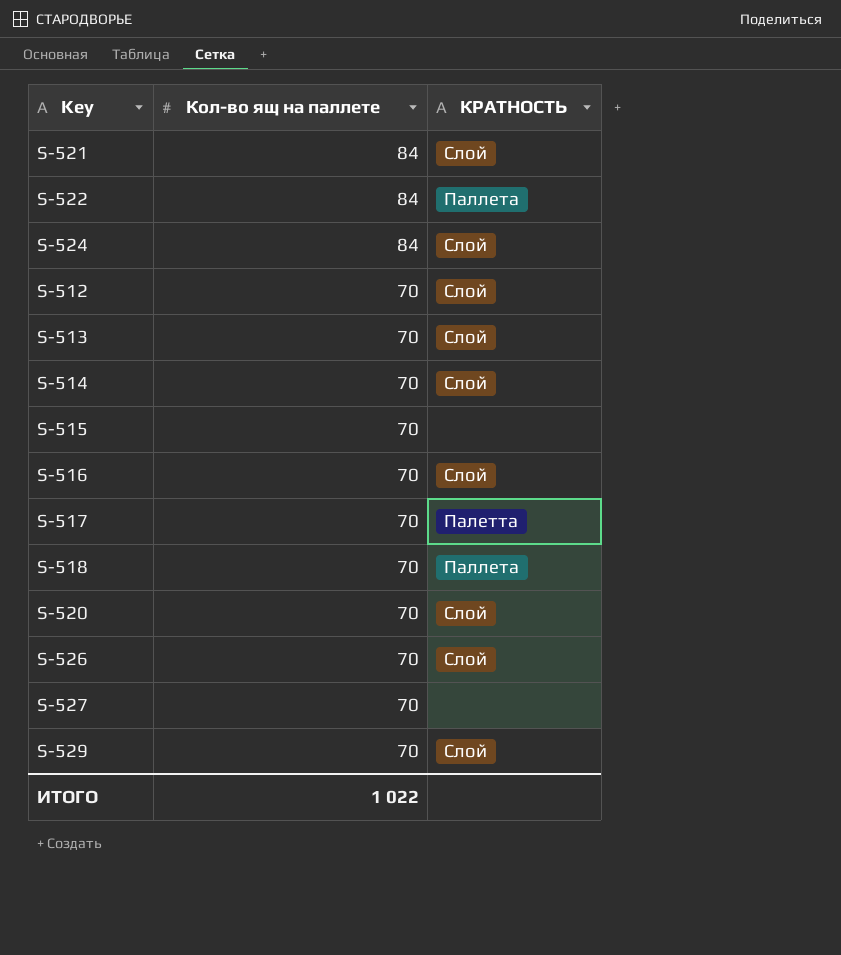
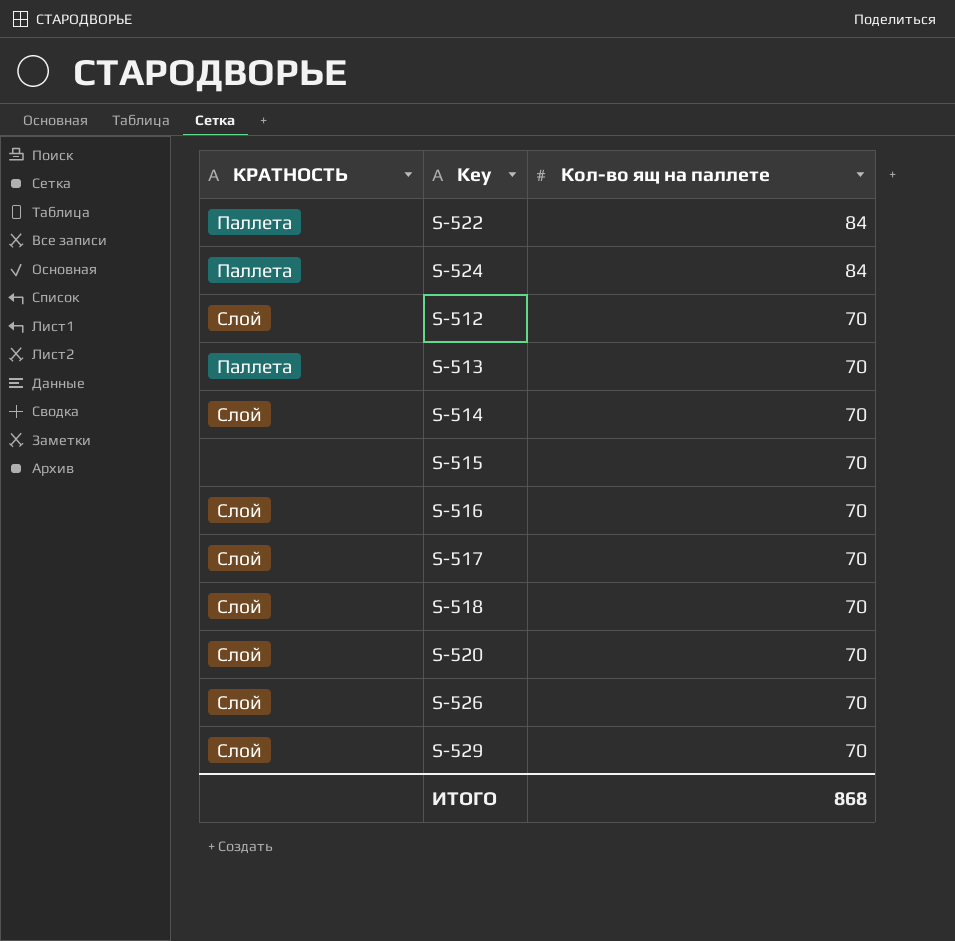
column КРАТНОСТЬ | position: 3 -> 1
row S-521: 84 | Слой -> none
row S-527: 70 | none -> none
S-524 | КРАТНОСТЬ: Слой -> Паллета
S-513 | КРАТНОСТЬ: Слой -> Паллета
S-517 | КРАТНОСТЬ: Палетта -> Слой
S-518 | КРАТНОСТЬ: Паллета -> Слой
ИТОГО | Кол-во ящ на паллете: 1 022 -> 868

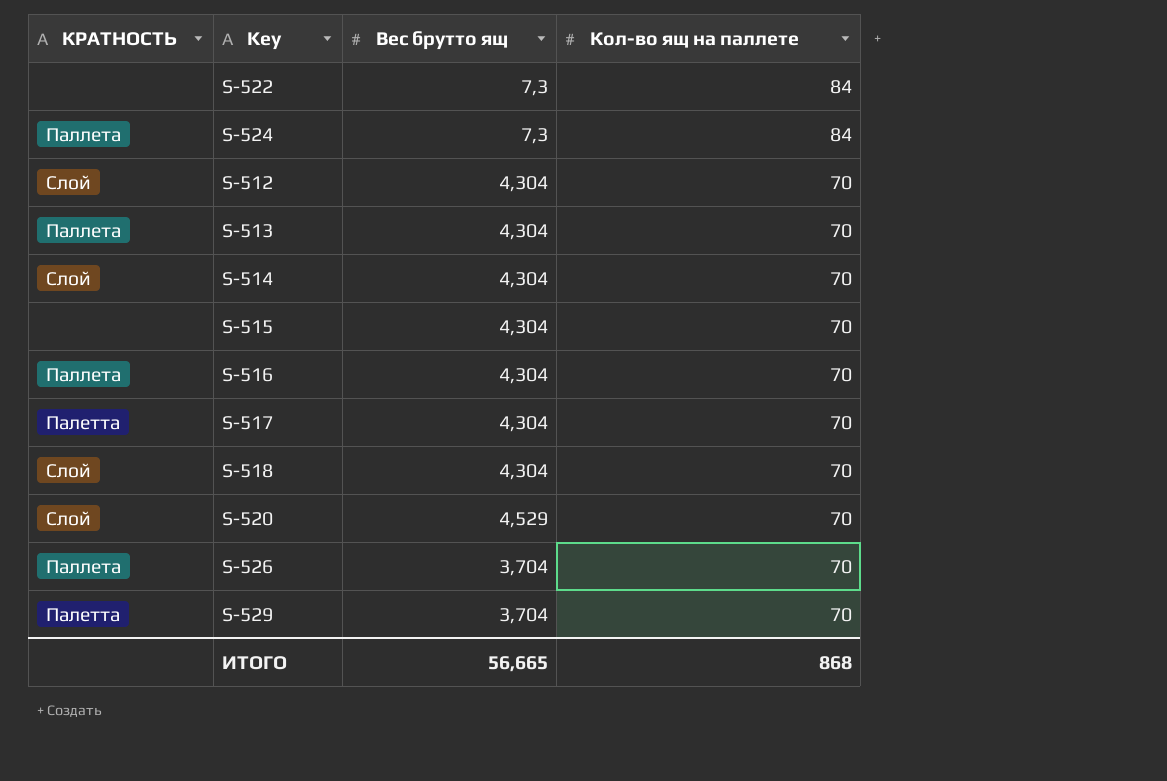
column Вес брутто ящ | position: none -> 3
S-522 | КРАТНОСТЬ: Паллета -> none
S-516 | КРАТНОСТЬ: Слой -> Паллета
S-517 | КРАТНОСТЬ: Слой -> Палетта
S-526 | КРАТНОСТЬ: Слой -> Паллета
S-529 | КРАТНОСТЬ: Слой -> Палетта

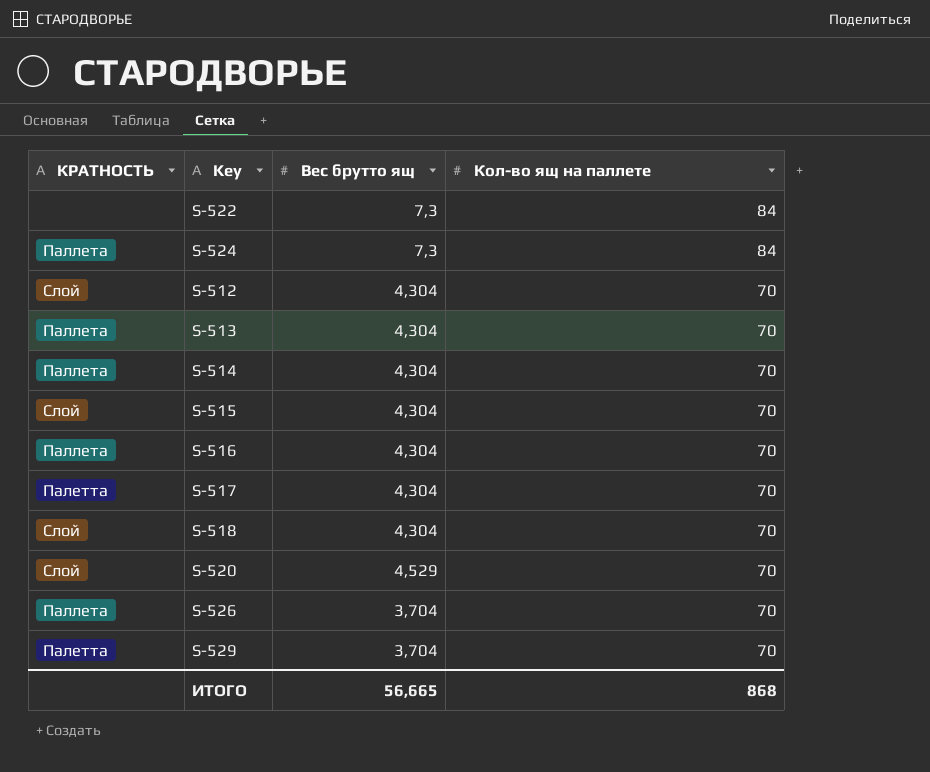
S-514 | КРАТНОСТЬ: Слой -> Паллета
S-515 | КРАТНОСТЬ: none -> Слой

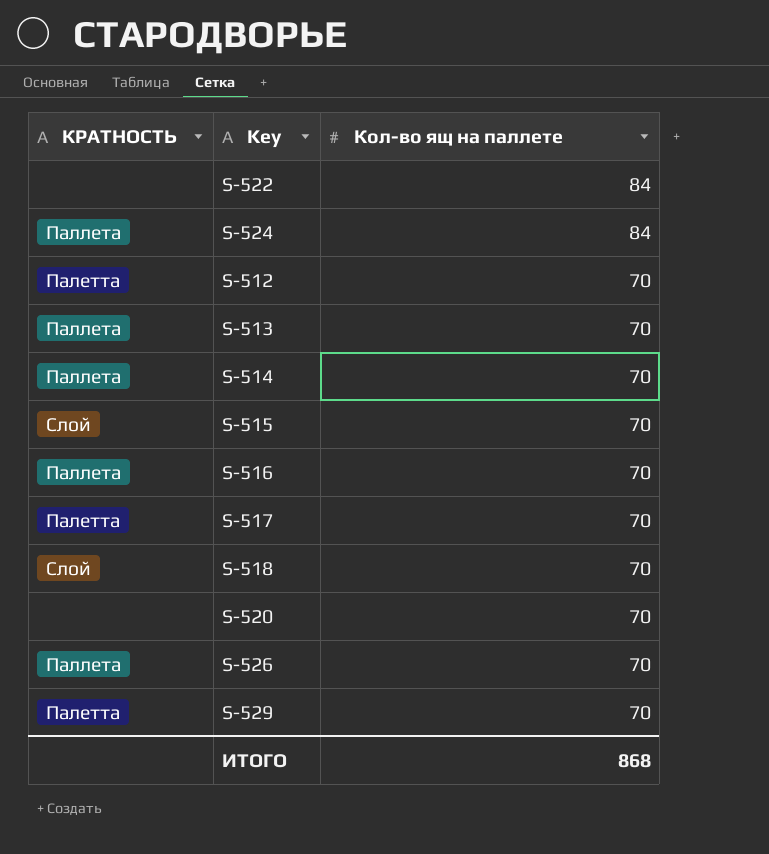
column Вес брутто ящ | position: 3 -> none
S-512 | КРАТНОСТЬ: Слой -> Палетта
S-520 | КРАТНОСТЬ: Слой -> none

